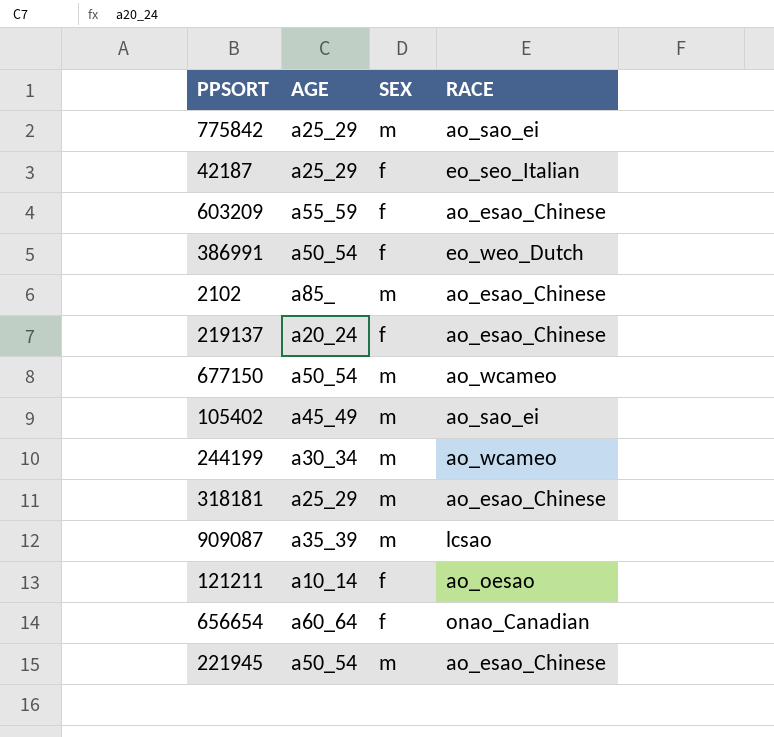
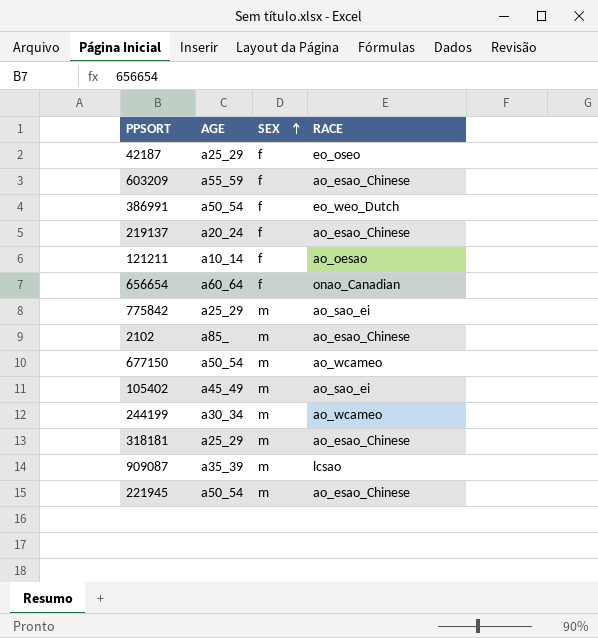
row order: none -> SEX ascending
42187 | RACE: eo_seo_Italian -> eo_oseo

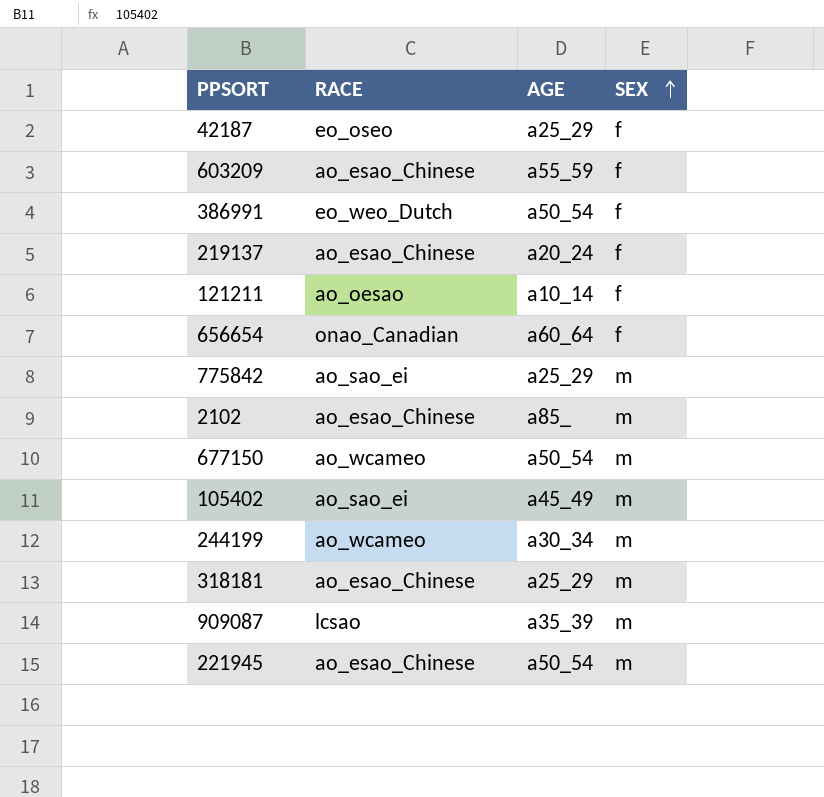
column RACE | position: 4 -> 2

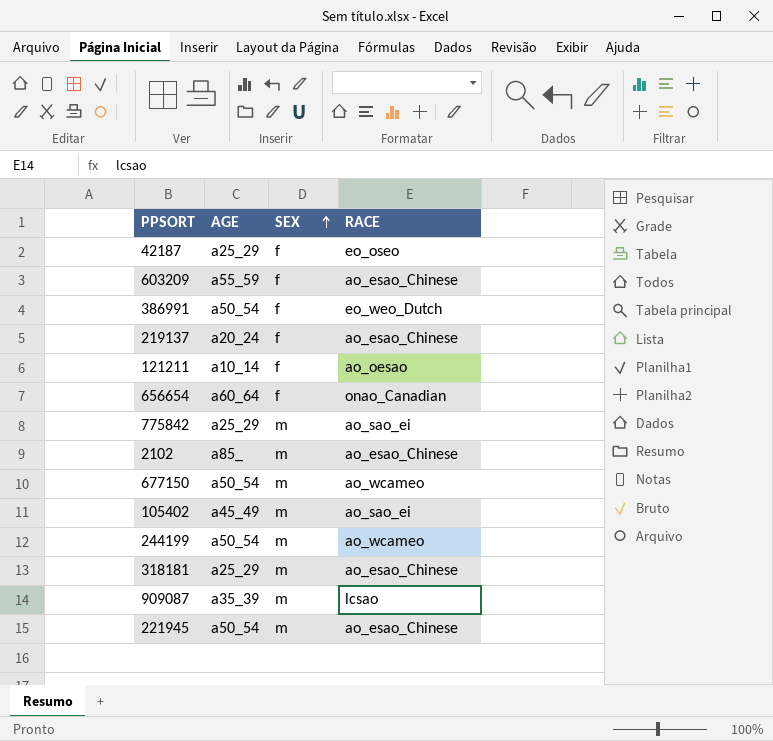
column RACE | position: 2 -> 4
244199 | AGE: a30_34 -> a50_54

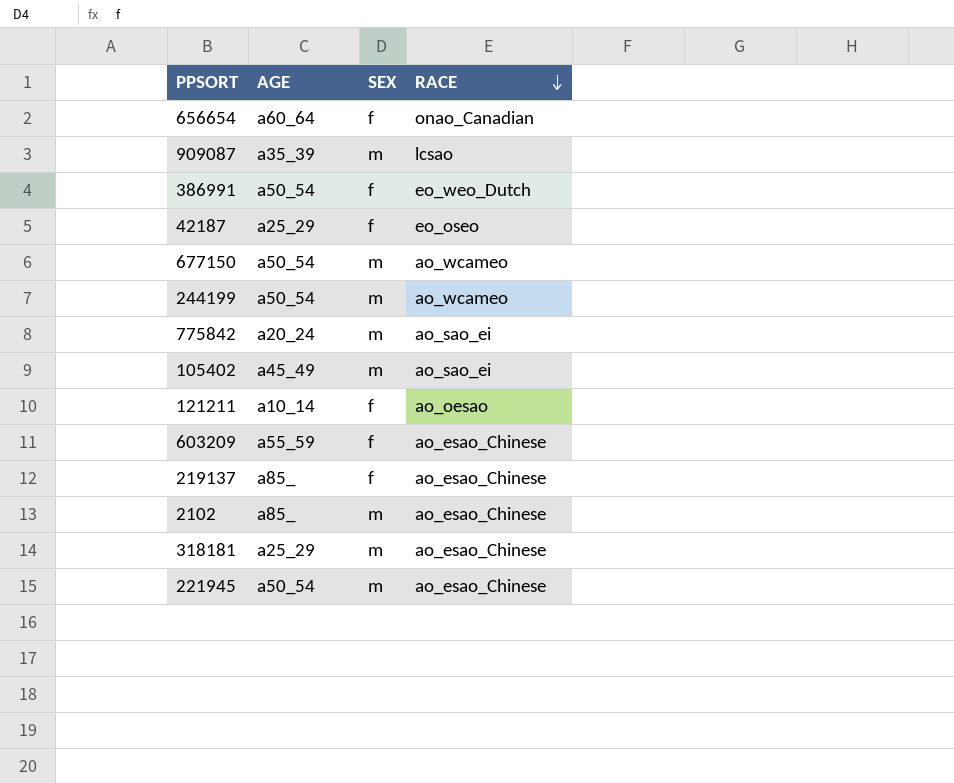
row order: SEX ascending -> RACE descending
775842 | AGE: a25_29 -> a20_24
219137 | AGE: a20_24 -> a85_

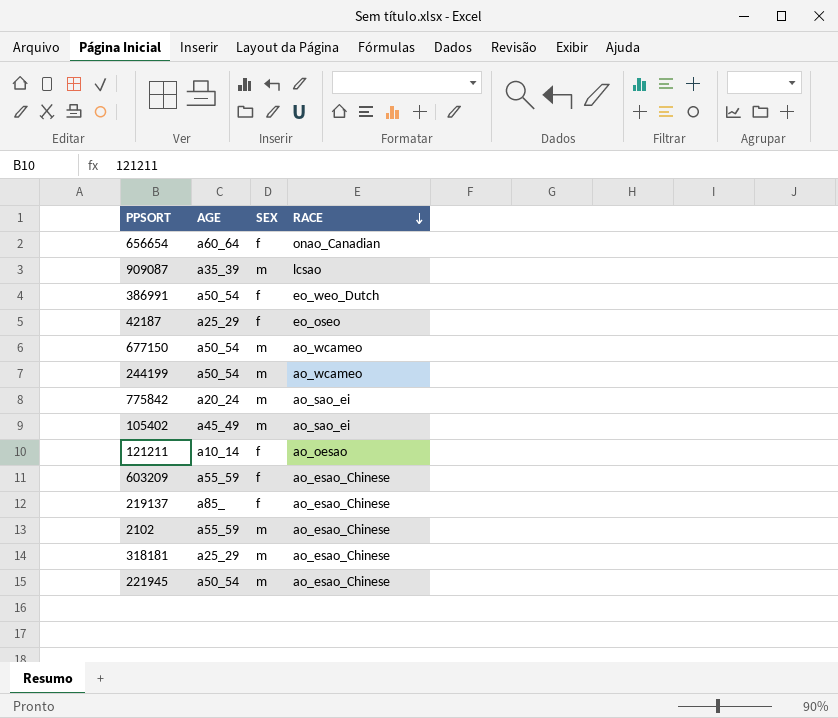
2102 | AGE: a85_ -> a55_59

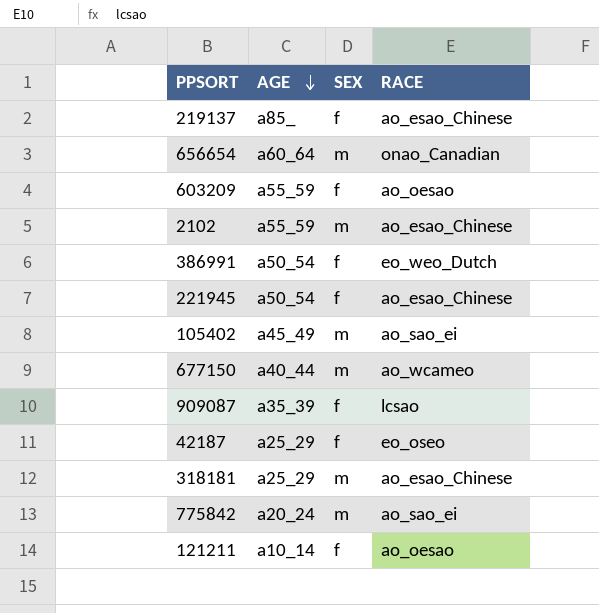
row order: RACE descending -> AGE descending
row 244199: a50_54 | m | ao_wcameo -> none
656654 | SEX: f -> m
603209 | RACE: ao_esao_Chinese -> ao_oesao
221945 | SEX: m -> f
677150 | AGE: a50_54 -> a40_44
909087 | SEX: m -> f

